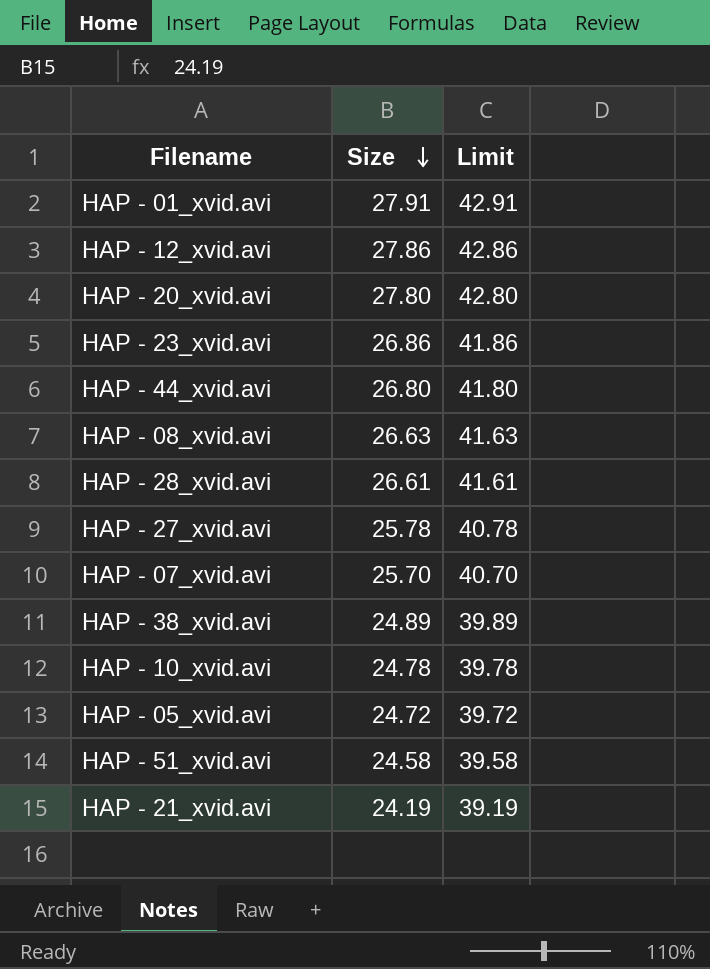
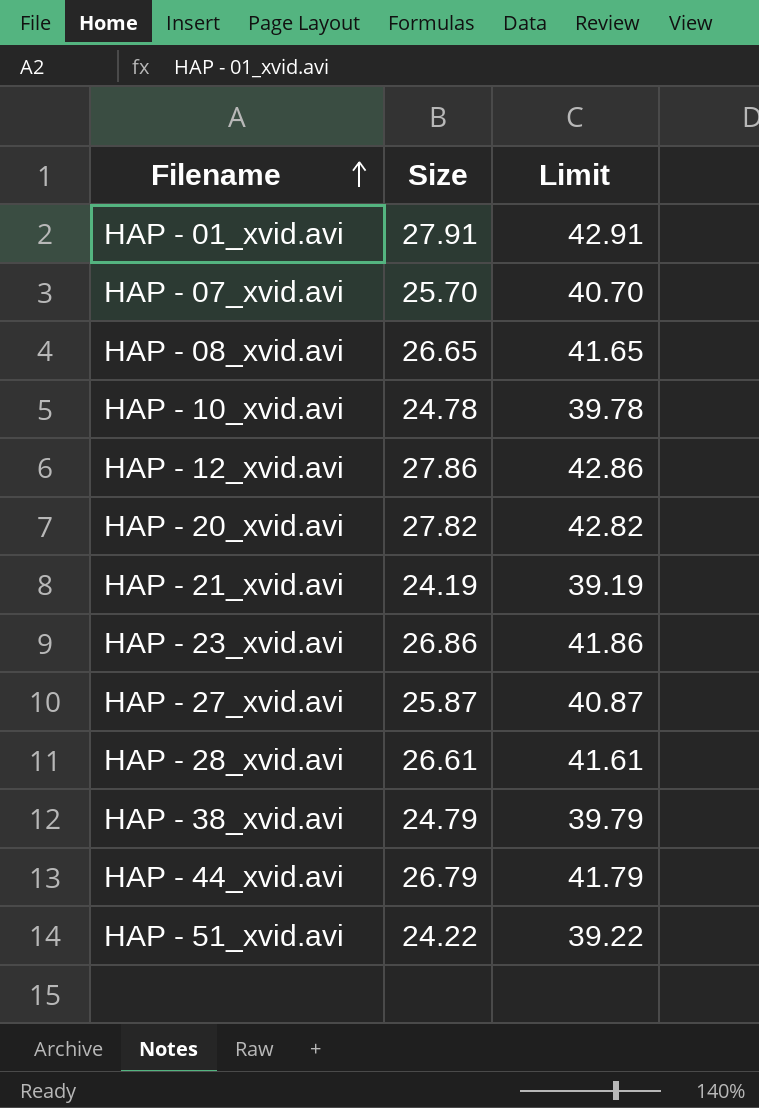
row order: Size descending -> Filename ascending
row HAP - 05_xvid.avi: 24.72 | 39.72 -> none
HAP - 08_xvid.avi | Size: 26.63 -> 26.65
HAP - 08_xvid.avi | Limit: 41.63 -> 41.65
HAP - 20_xvid.avi | Size: 27.80 -> 27.82
HAP - 20_xvid.avi | Limit: 42.80 -> 42.82
HAP - 27_xvid.avi | Size: 25.78 -> 25.87
HAP - 27_xvid.avi | Limit: 40.78 -> 40.87
HAP - 38_xvid.avi | Size: 24.89 -> 24.79
HAP - 38_xvid.avi | Limit: 39.89 -> 39.79
HAP - 44_xvid.avi | Size: 26.80 -> 26.79
HAP - 44_xvid.avi | Limit: 41.80 -> 41.79
HAP - 51_xvid.avi | Size: 24.58 -> 24.22
HAP - 51_xvid.avi | Limit: 39.58 -> 39.22

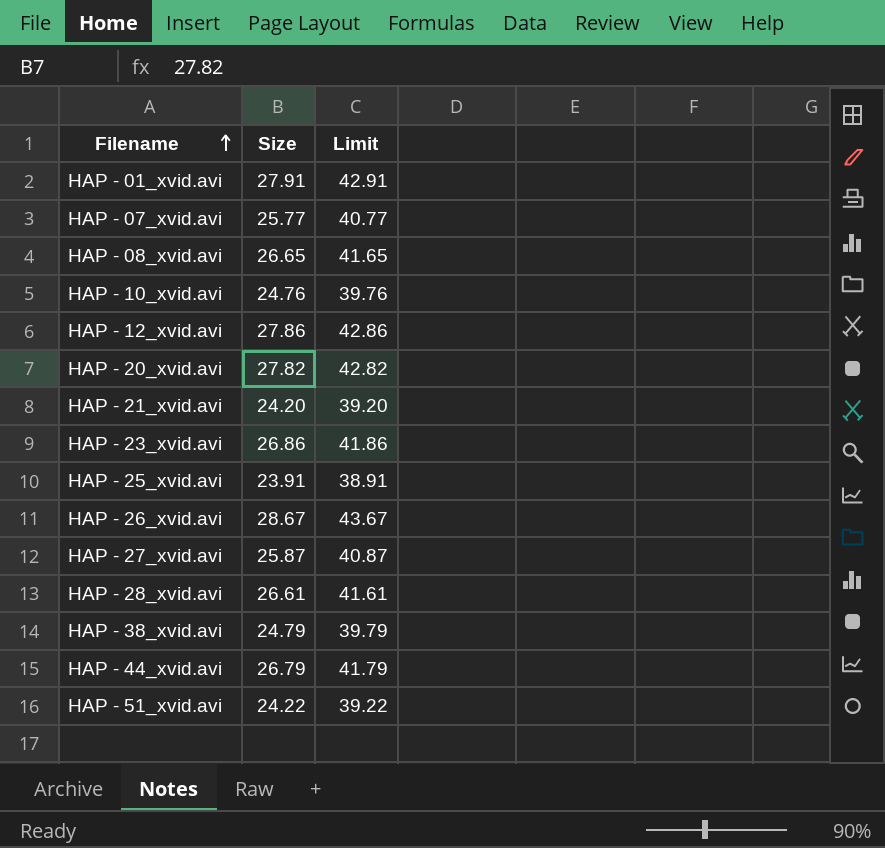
HAP - 07_xvid.avi | Size: 25.70 -> 25.77
HAP - 07_xvid.avi | Limit: 40.70 -> 40.77
HAP - 10_xvid.avi | Size: 24.78 -> 24.76
HAP - 10_xvid.avi | Limit: 39.78 -> 39.76
HAP - 21_xvid.avi | Size: 24.19 -> 24.20
HAP - 21_xvid.avi | Limit: 39.19 -> 39.20
row HAP - 25_xvid.avi: none -> 23.91 | 38.91
row HAP - 26_xvid.avi: none -> 28.67 | 43.67

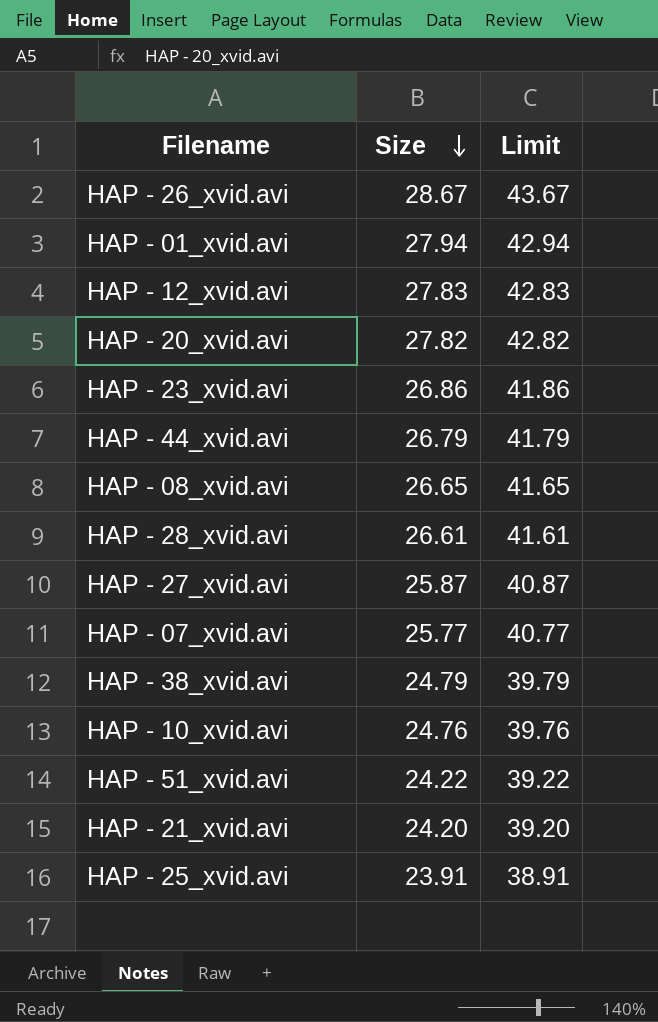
row order: Filename ascending -> Size descending
HAP - 01_xvid.avi | Size: 27.91 -> 27.94
HAP - 01_xvid.avi | Limit: 42.91 -> 42.94
HAP - 12_xvid.avi | Size: 27.86 -> 27.83
HAP - 12_xvid.avi | Limit: 42.86 -> 42.83

